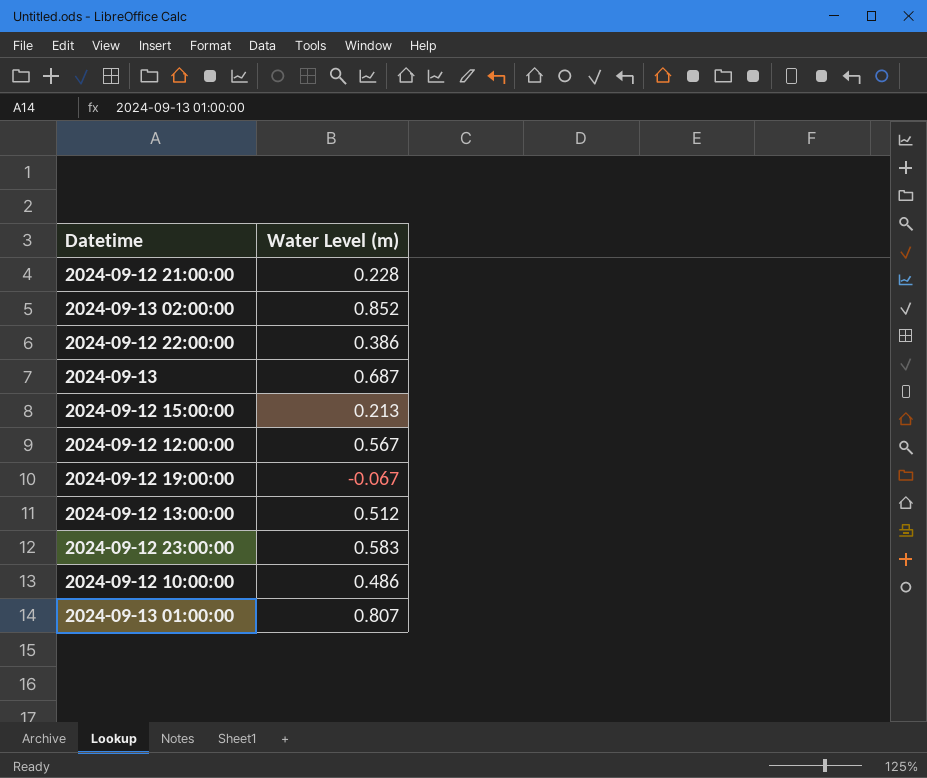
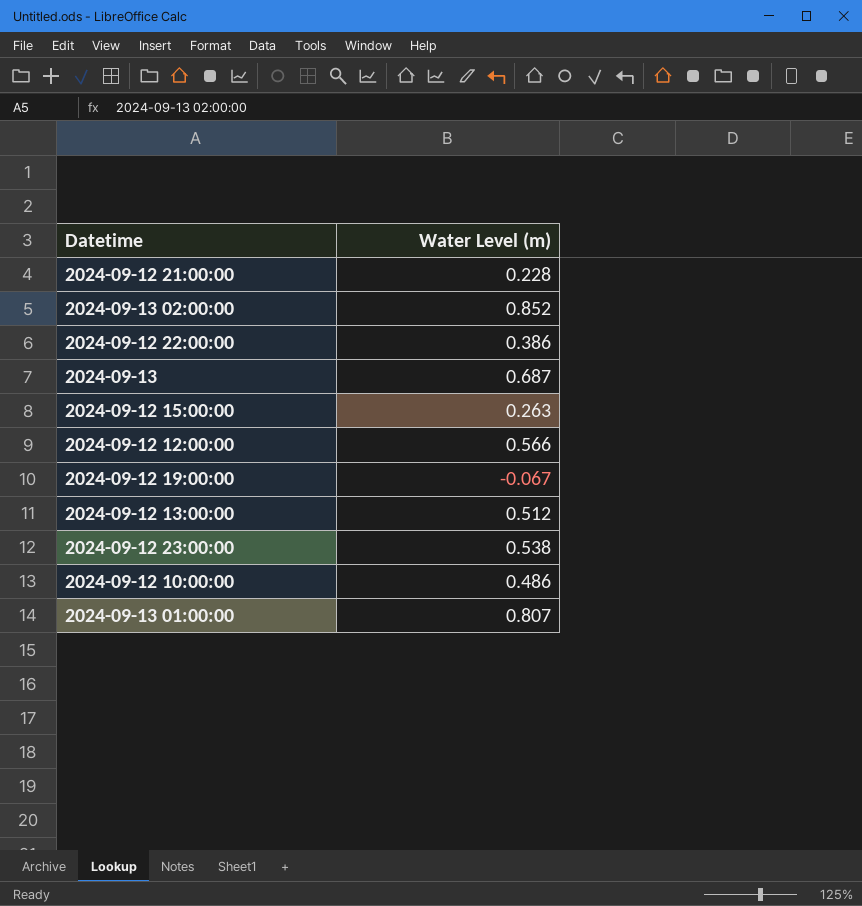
2024-09-12 15:00:00 | Water Level (m): 0.213 -> 0.263
2024-09-12 12:00:00 | Water Level (m): 0.567 -> 0.566
2024-09-12 23:00:00 | Water Level (m): 0.583 -> 0.538

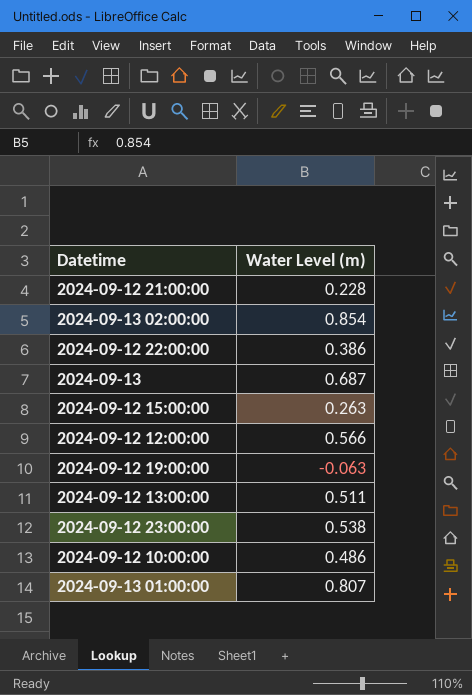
2024-09-13 02:00:00 | Water Level (m): 0.852 -> 0.854
2024-09-12 19:00:00 | Water Level (m): -0.067 -> -0.063
2024-09-12 13:00:00 | Water Level (m): 0.512 -> 0.511

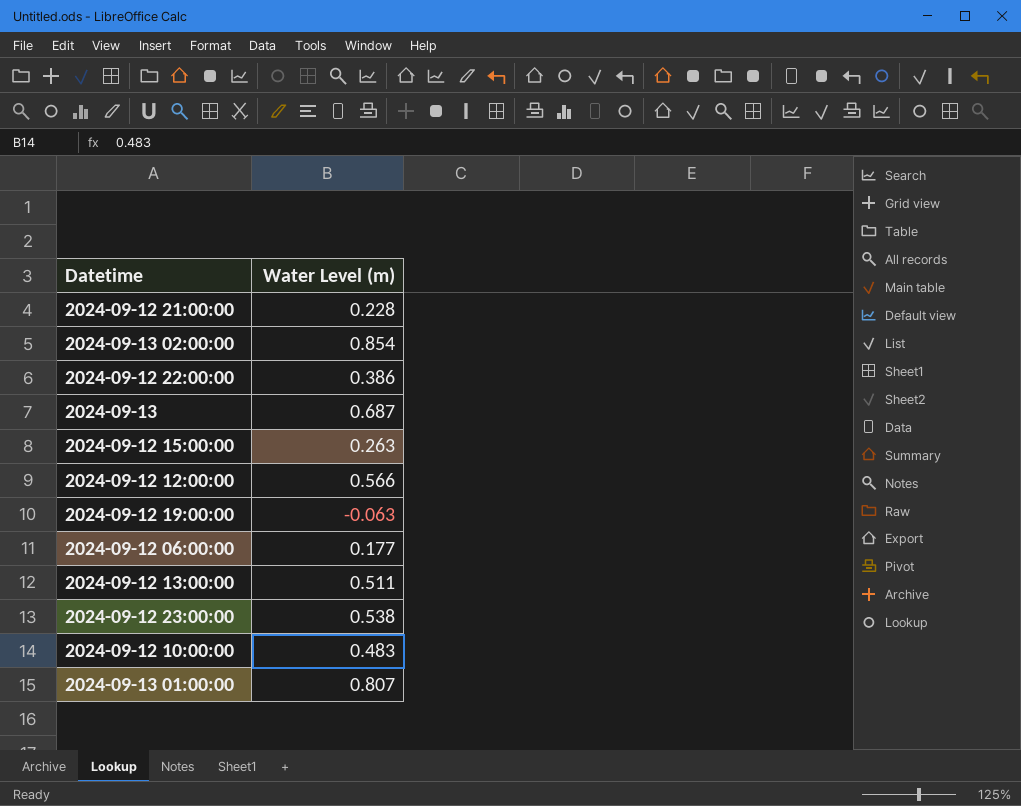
row 2024-09-12 06:00:00: none -> 0.177
2024-09-12 10:00:00 | Water Level (m): 0.486 -> 0.483

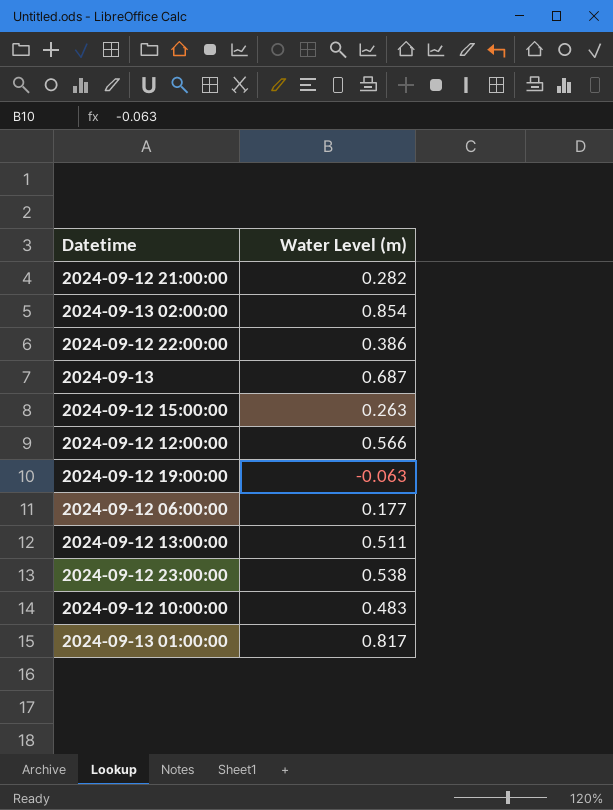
2024-09-12 21:00:00 | Water Level (m): 0.228 -> 0.282
2024-09-13 01:00:00 | Water Level (m): 0.807 -> 0.817

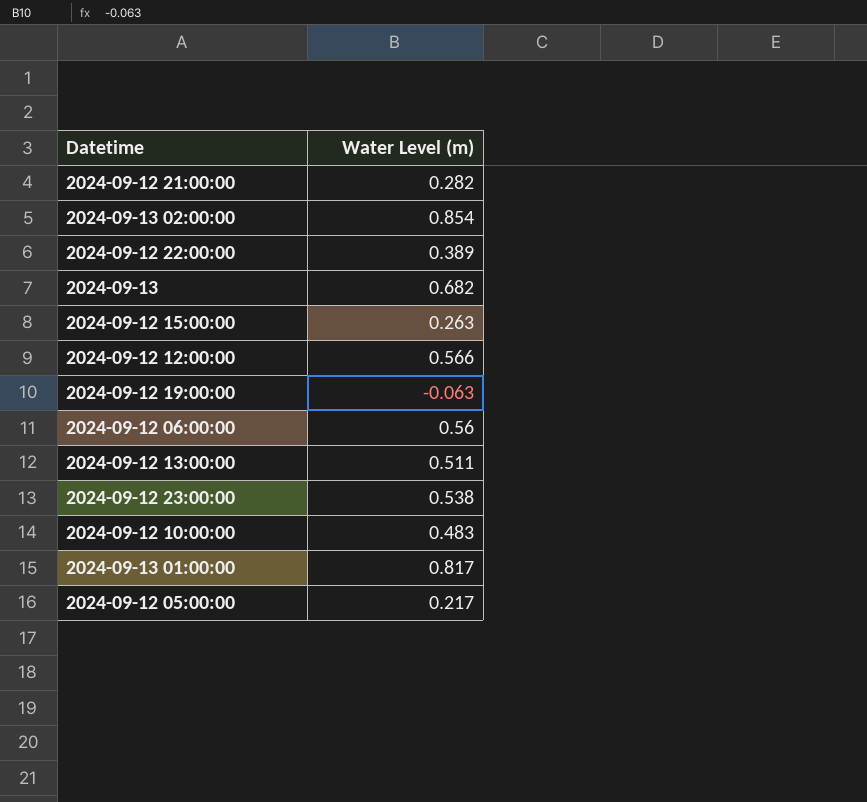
2024-09-12 22:00:00 | Water Level (m): 0.386 -> 0.389
2024-09-13 | Water Level (m): 0.687 -> 0.682
2024-09-12 06:00:00 | Water Level (m): 0.177 -> 0.56
row 2024-09-12 05:00:00: none -> 0.217

